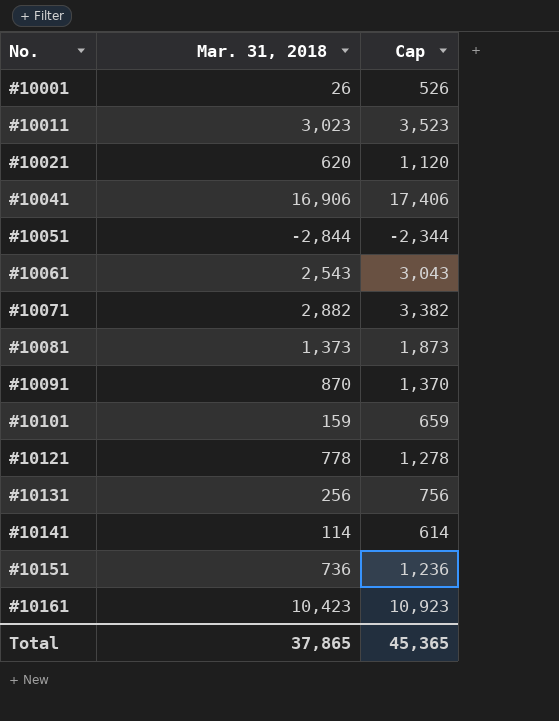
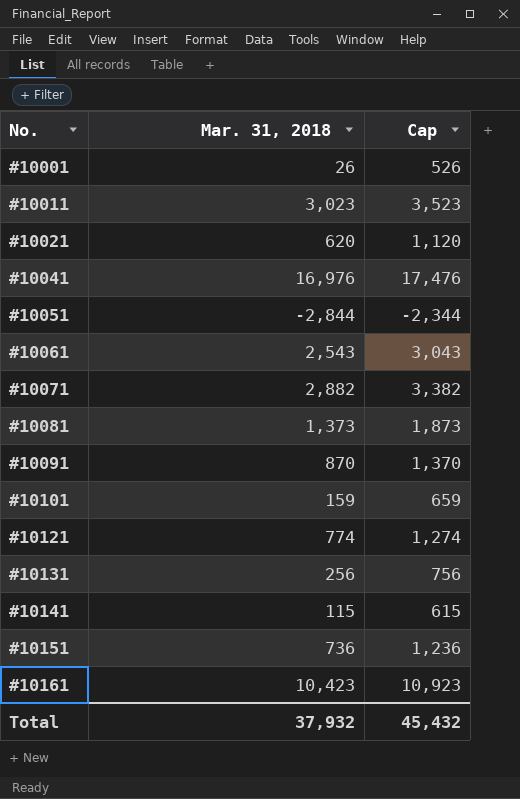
#10041 | Mar. 31, 2018: 16,906 -> 16,976
#10041 | Cap: 17,406 -> 17,476
#10121 | Mar. 31, 2018: 778 -> 774
#10121 | Cap: 1,278 -> 1,274
#10141 | Mar. 31, 2018: 114 -> 115
#10141 | Cap: 614 -> 615
Total | Mar. 31, 2018: 37,865 -> 37,932
Total | Cap: 45,365 -> 45,432

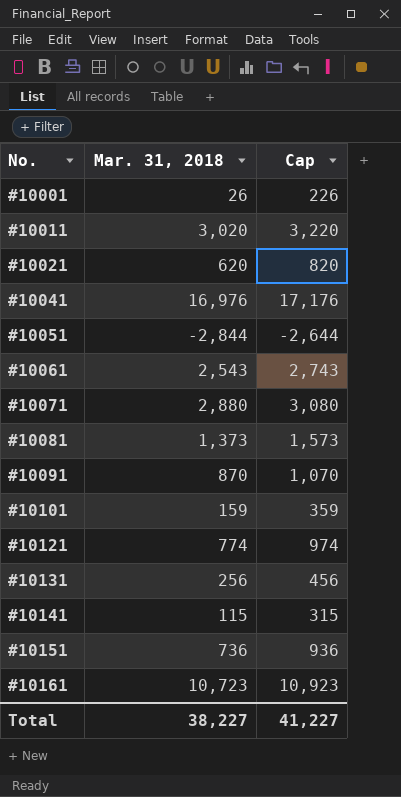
column Cap | formula: [Mar. 31, 2018] + 500 -> [Mar. 31, 2018] + 200
#10011 | Mar. 31, 2018: 3,023 -> 3,020
#10071 | Mar. 31, 2018: 2,882 -> 2,880
#10161 | Mar. 31, 2018: 10,423 -> 10,723
Total | Mar. 31, 2018: 37,932 -> 38,227
Total | Cap: 45,432 -> 41,227

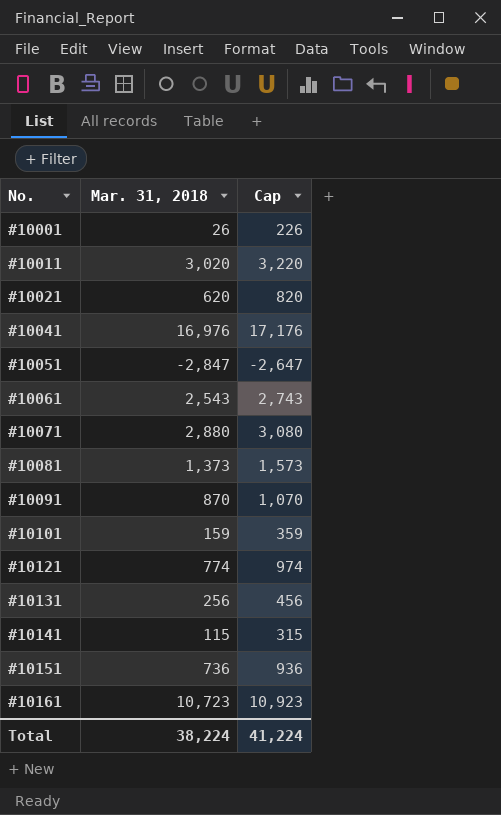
#10051 | Mar. 31, 2018: -2,844 -> -2,847
#10051 | Cap: -2,644 -> -2,647
Total | Mar. 31, 2018: 38,227 -> 38,224
Total | Cap: 41,227 -> 41,224

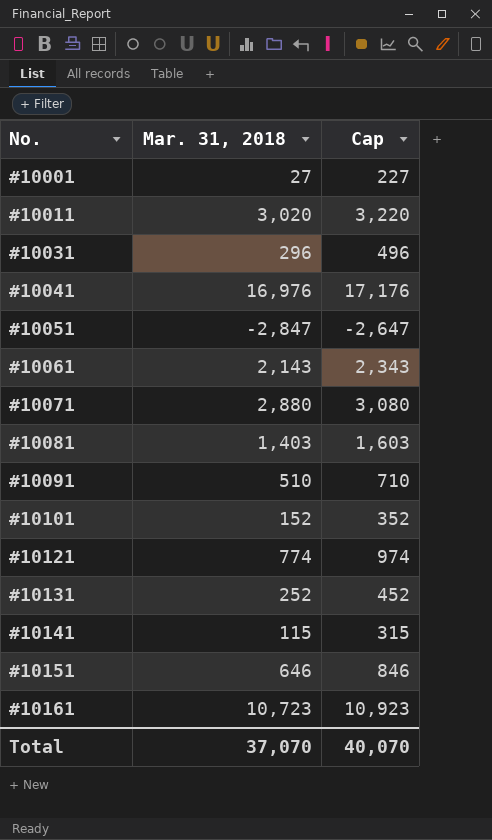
row #10021: 620 | 820 -> none
#10001 | Mar. 31, 2018: 26 -> 27
#10001 | Cap: 226 -> 227
row #10031: none -> 296 | 496
#10061 | Mar. 31, 2018: 2,543 -> 2,143
#10061 | Cap: 2,743 -> 2,343
#10081 | Mar. 31, 2018: 1,373 -> 1,403
#10081 | Cap: 1,573 -> 1,603
#10091 | Mar. 31, 2018: 870 -> 510
#10091 | Cap: 1,070 -> 710
#10101 | Mar. 31, 2018: 159 -> 152
#10101 | Cap: 359 -> 352
#10131 | Mar. 31, 2018: 256 -> 252
#10131 | Cap: 456 -> 452
#10151 | Mar. 31, 2018: 736 -> 646
#10151 | Cap: 936 -> 846
Total | Mar. 31, 2018: 38,224 -> 37,070
Total | Cap: 41,224 -> 40,070

